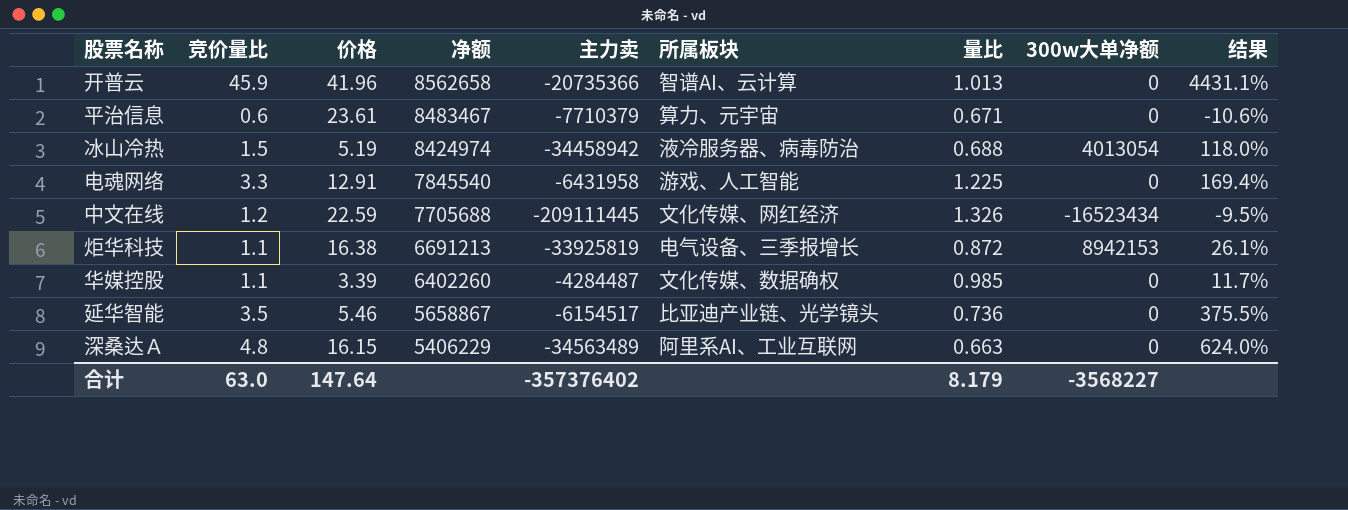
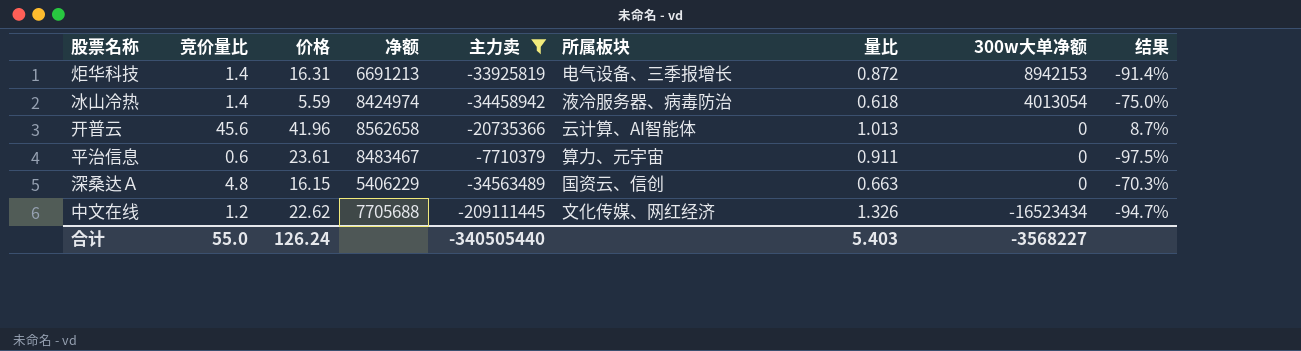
filter: none -> 主力卖 <= -7710379
row order: 净额 descending -> 300w大单净额 descending
column 结果 | formula: ([竞价量比] - [量比]) / [量比] -> ([竞价量比] - [价格]) / [价格]
炬华科技 | 竞价量比: 1.1 -> 1.4
炬华科技 | 价格: 16.38 -> 16.31
冰山冷热 | 竞价量比: 1.5 -> 1.4
冰山冷热 | 价格: 5.19 -> 5.59
冰山冷热 | 量比: 0.688 -> 0.618
开普云 | 竞价量比: 45.9 -> 45.6
开普云 | 所属板块: 智谱AI、云计算 -> 云计算、AI智能体
平治信息 | 量比: 0.671 -> 0.911
深桑达Ａ | 所属板块: 阿里系AI、工业互联网 -> 国资云、信创
中文在线 | 价格: 22.59 -> 22.62
合计 | 竞价量比: 63.0 -> 55.0
合计 | 价格: 147.64 -> 126.24
合计 | 主力卖: -357376402 -> -340505440
合计 | 量比: 8.179 -> 5.403

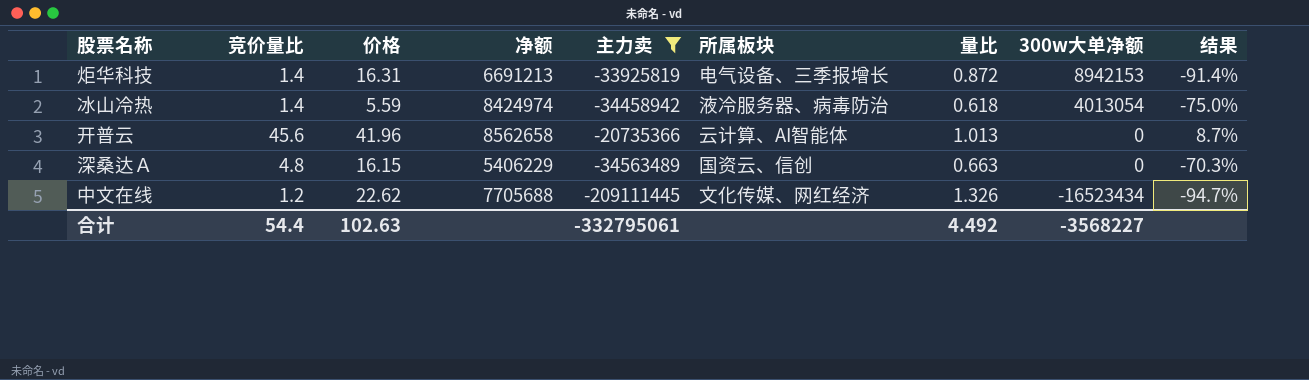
row 平治信息: 0.6 | 23.61 | 8483467 | -7710379 | 算力、元宇宙 | 0.911 | 0 | -97.5% -> none
合计 | 竞价量比: 55.0 -> 54.4
合计 | 价格: 126.24 -> 102.63
合计 | 主力卖: -340505440 -> -332795061
合计 | 量比: 5.403 -> 4.492

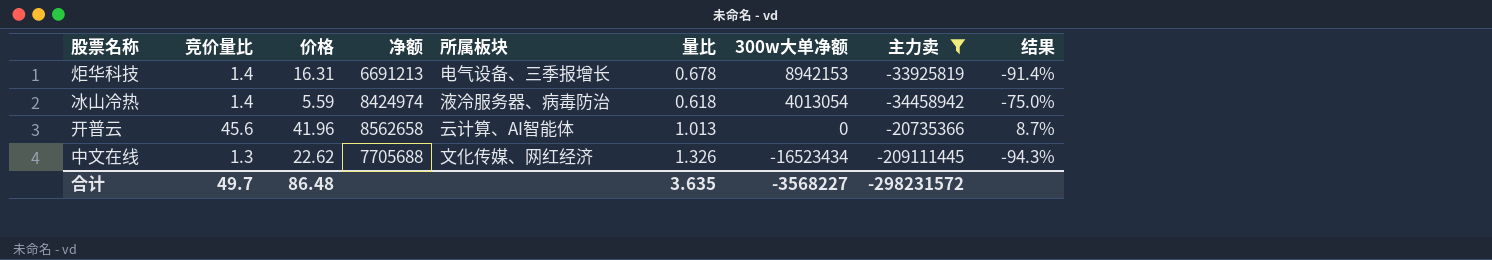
column 主力卖 | position: 5 -> 8
row 深桑达Ａ: 4.8 | 16.15 | 5406229 | -34563489 | 国资云、信创 | 0.663 | 0 | -70.3% -> none
炬华科技 | 量比: 0.872 -> 0.678
中文在线 | 竞价量比: 1.2 -> 1.3
中文在线 | 结果: -94.7% -> -94.3%
合计 | 竞价量比: 54.4 -> 49.7
合计 | 价格: 102.63 -> 86.48
合计 | 量比: 4.492 -> 3.635
合计 | 主力卖: -332795061 -> -298231572

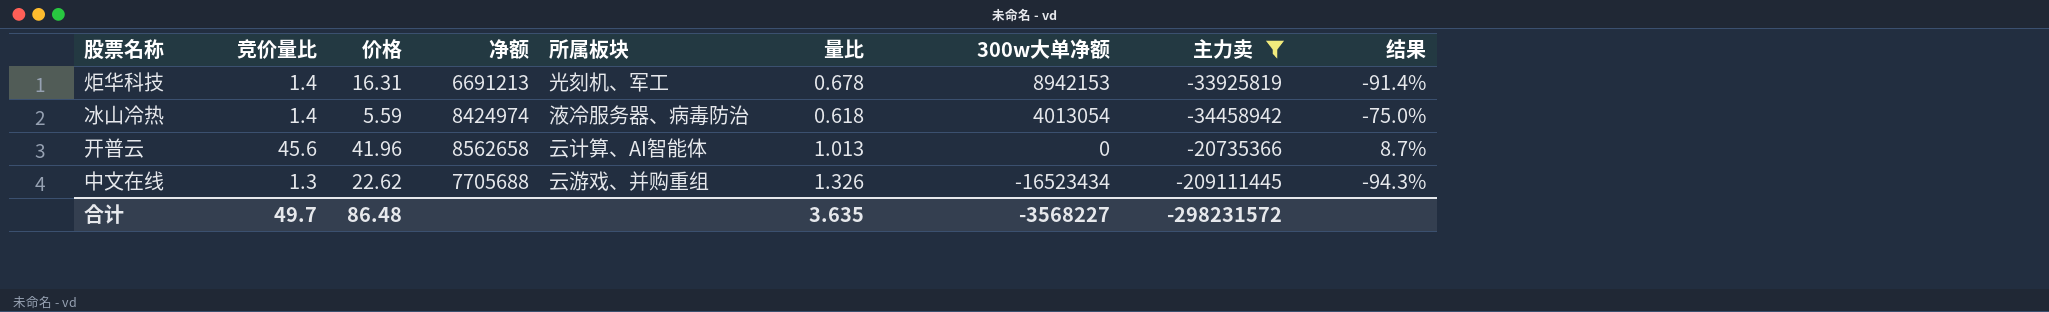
炬华科技 | 所属板块: 电气设备、三季报增长 -> 光刻机、军工
中文在线 | 所属板块: 文化传媒、网红经济 -> 云游戏、并购重组

